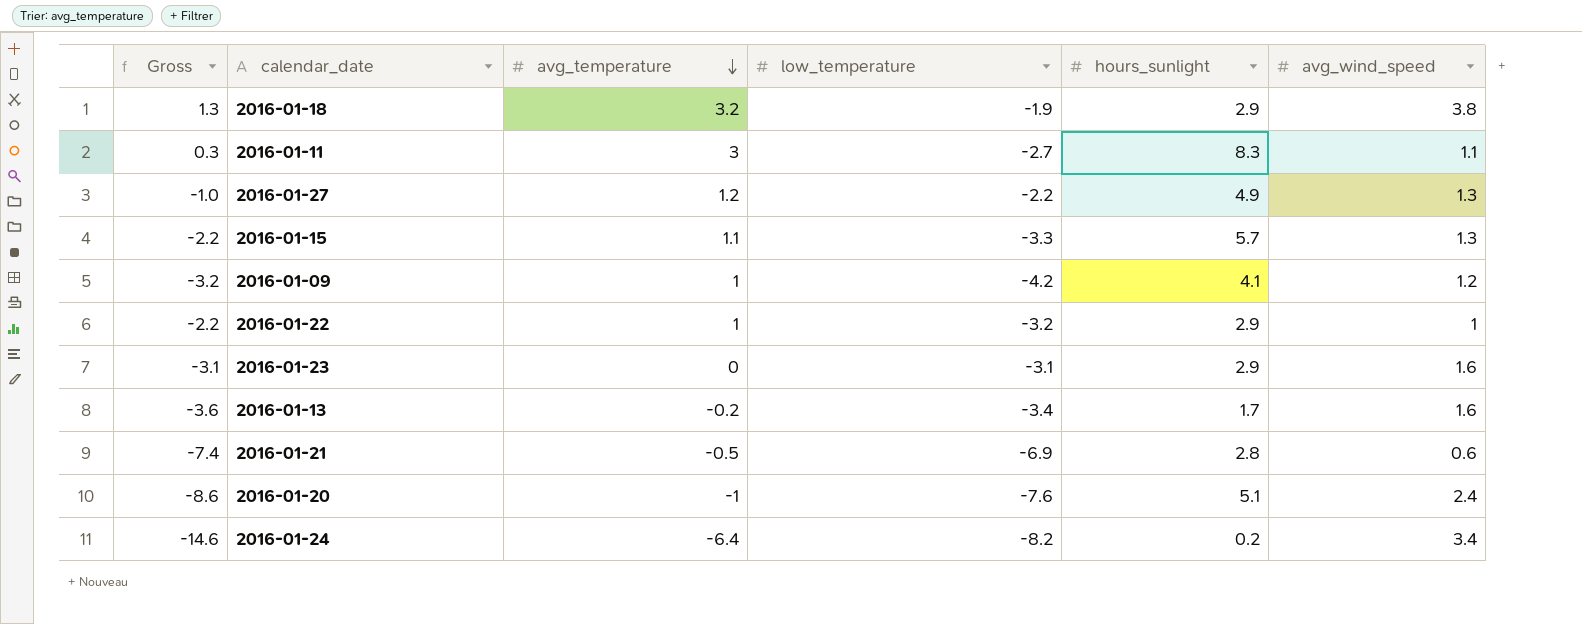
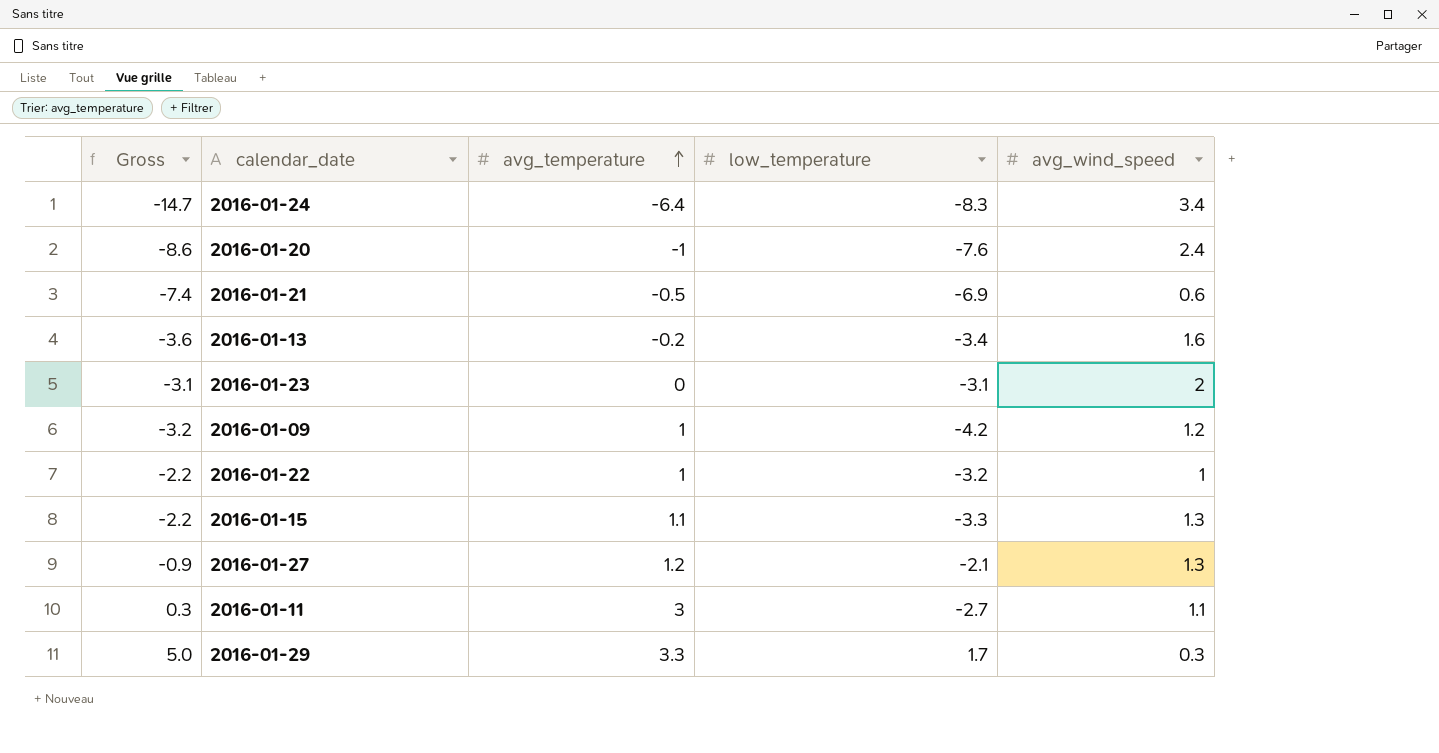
row order: avg_temperature descending -> avg_temperature ascending
column hours_sunlight | position: 5 -> none
row 2016-01-18: 1.3 | 3.2 | -1.9 | 2.9 | 3.8 -> none
2016-01-24 | Gross: -14.6 -> -14.7
2016-01-24 | low_temperature: -8.2 -> -8.3
2016-01-23 | avg_wind_speed: 1.6 -> 2
2016-01-27 | Gross: -1.0 -> -0.9
2016-01-27 | low_temperature: -2.2 -> -2.1
row 2016-01-29: none -> 5.0 | 3.3 | 1.7 | 0.3

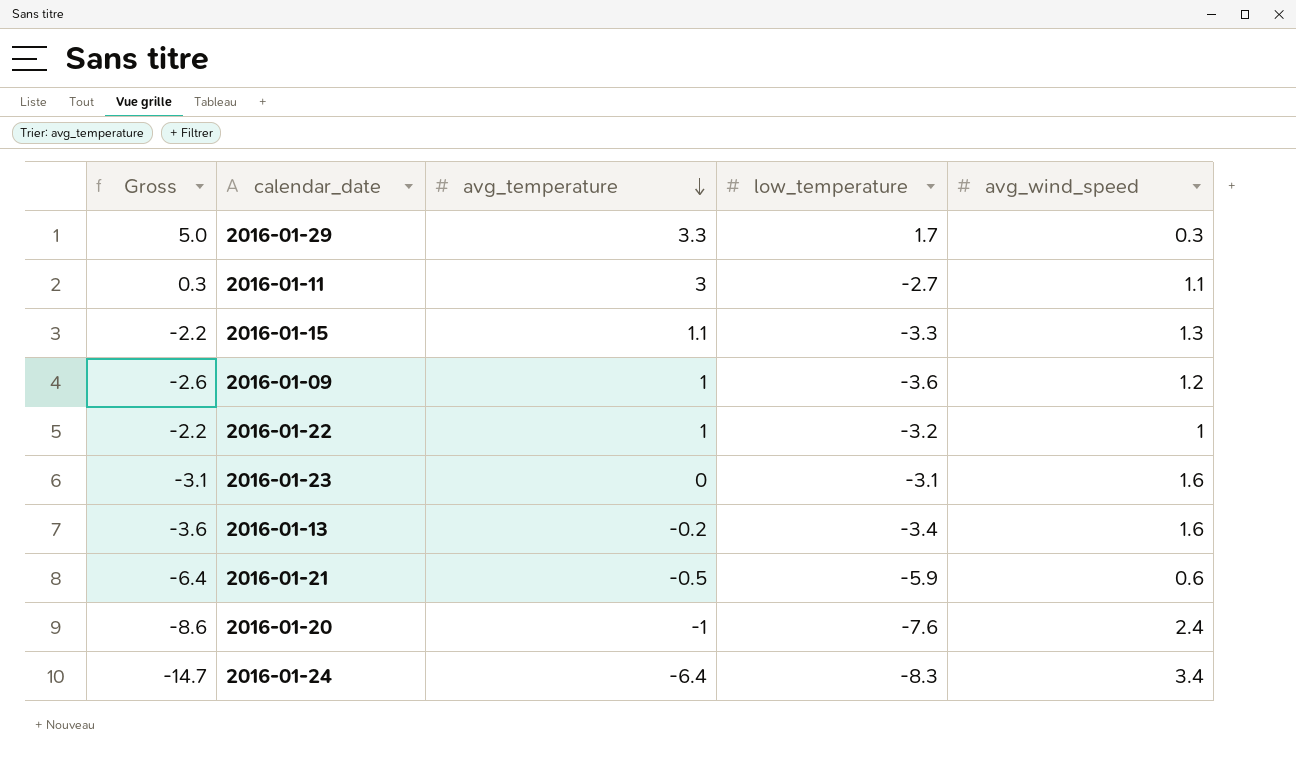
row order: avg_temperature ascending -> avg_temperature descending
row 2016-01-27: -0.9 | 1.2 | -2.1 | 1.3 -> none
2016-01-09 | Gross: -3.2 -> -2.6
2016-01-09 | low_temperature: -4.2 -> -3.6
2016-01-23 | avg_wind_speed: 2 -> 1.6
2016-01-21 | Gross: -7.4 -> -6.4
2016-01-21 | low_temperature: -6.9 -> -5.9

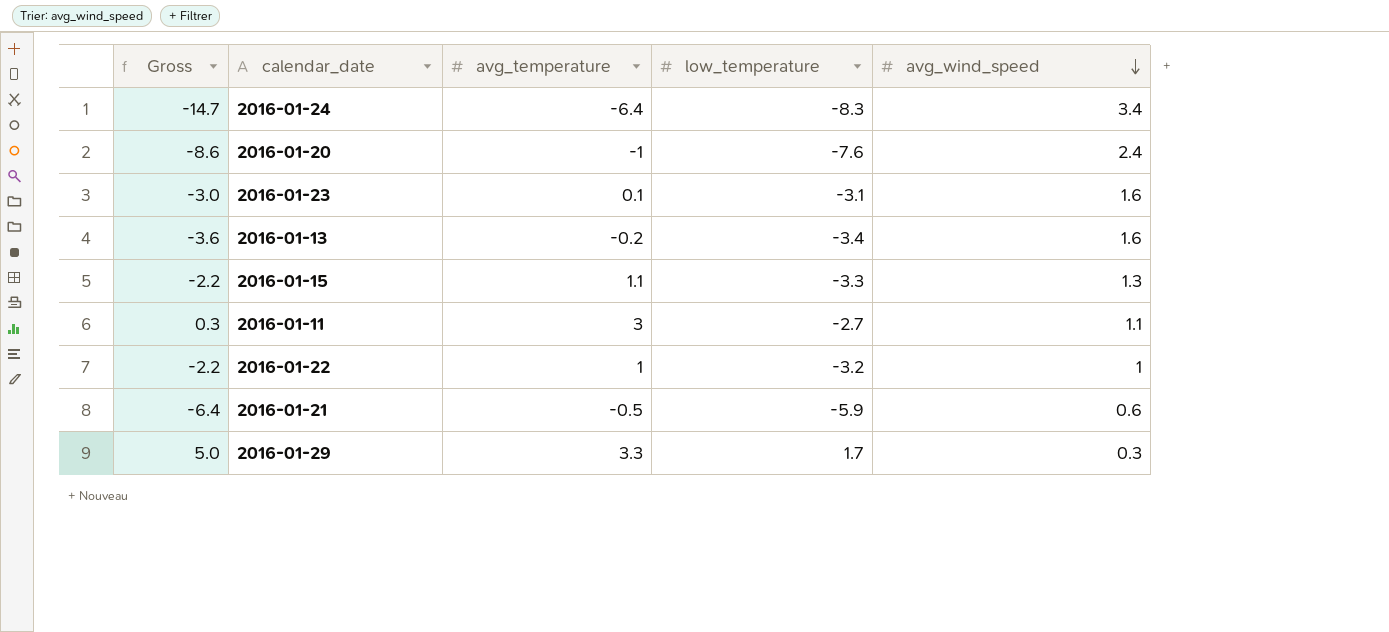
row order: avg_temperature descending -> avg_wind_speed descending
row 2016-01-09: -2.6 | 1 | -3.6 | 1.2 -> none
2016-01-23 | Gross: -3.1 -> -3.0
2016-01-23 | avg_temperature: 0 -> 0.1

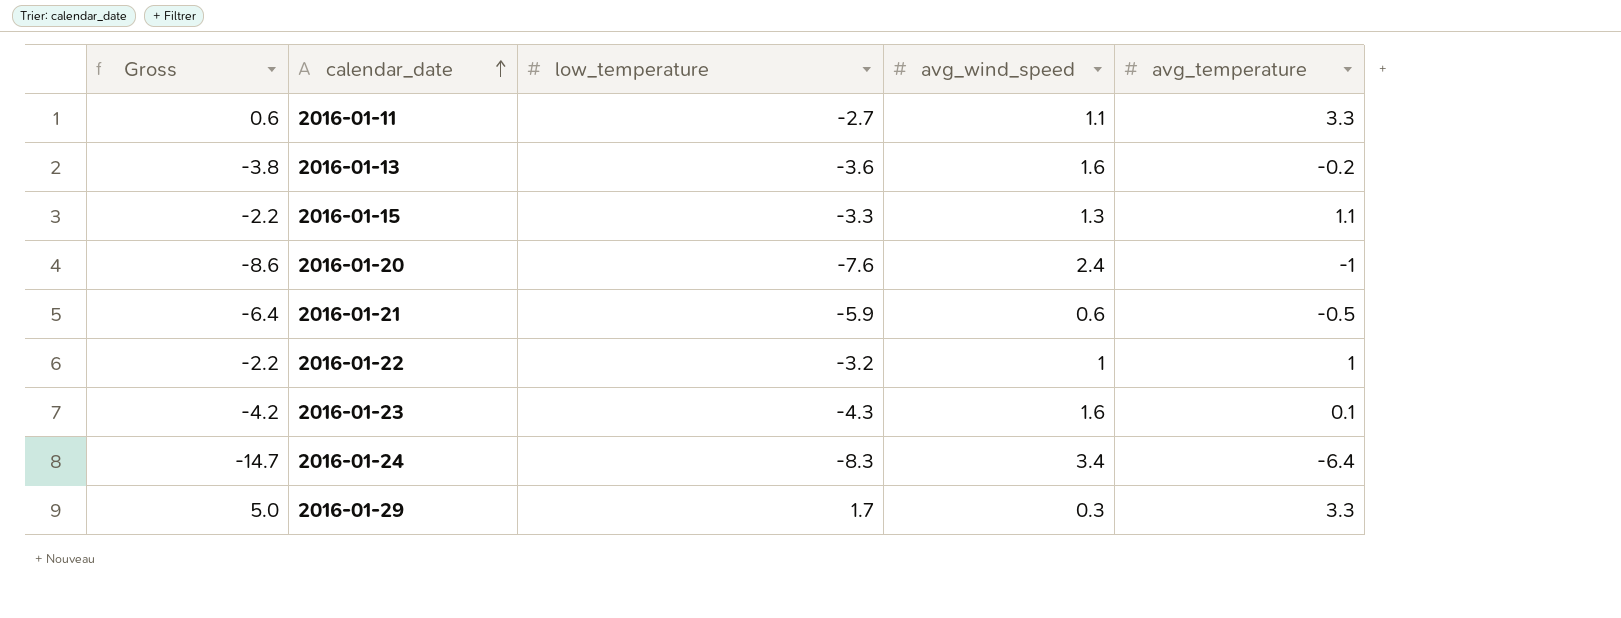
row order: avg_wind_speed descending -> calendar_date ascending
column avg_temperature | position: 3 -> 5
2016-01-11 | Gross: 0.3 -> 0.6
2016-01-11 | avg_temperature: 3 -> 3.3
2016-01-13 | Gross: -3.6 -> -3.8
2016-01-13 | low_temperature: -3.4 -> -3.6
2016-01-23 | Gross: -3.0 -> -4.2
2016-01-23 | low_temperature: -3.1 -> -4.3

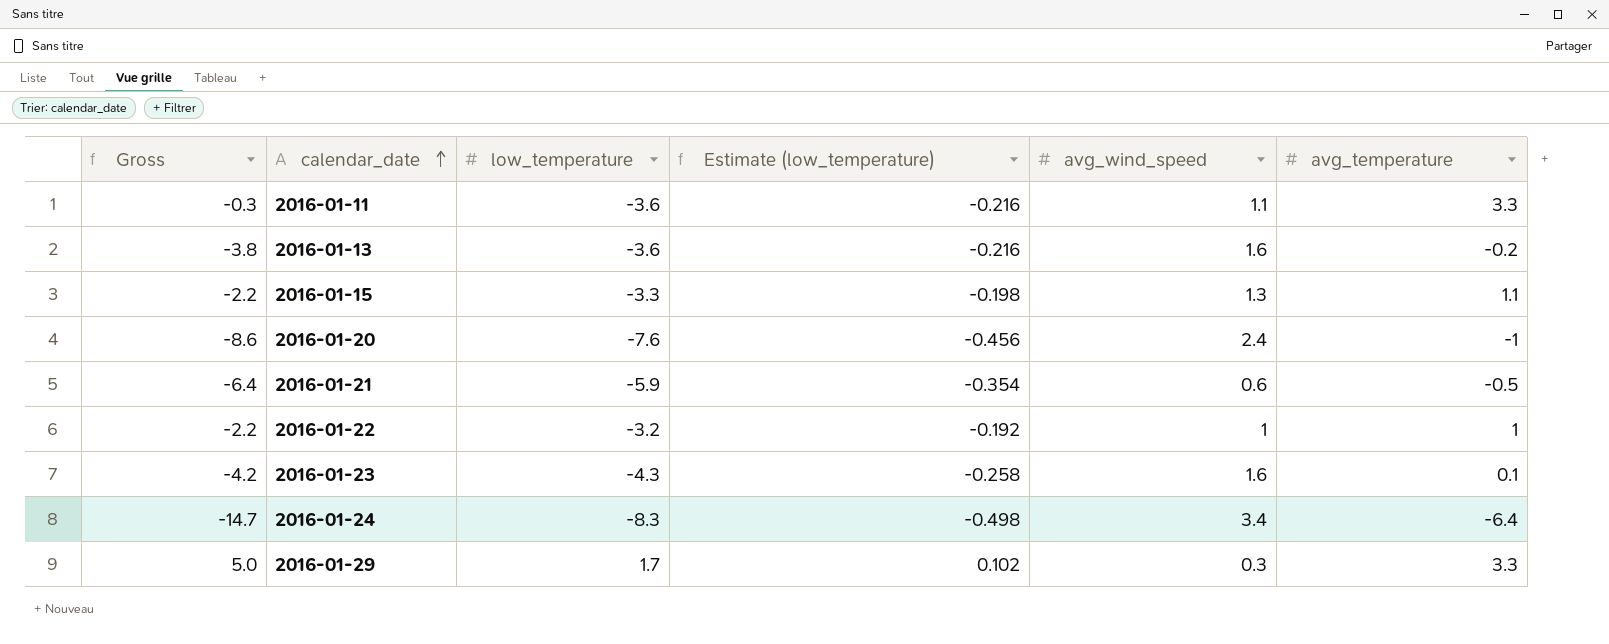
column Estimate (low_temperature) | formula: none -> [low_temperature] * 0.06
2016-01-11 | Gross: 0.6 -> -0.3
2016-01-11 | low_temperature: -2.7 -> -3.6

